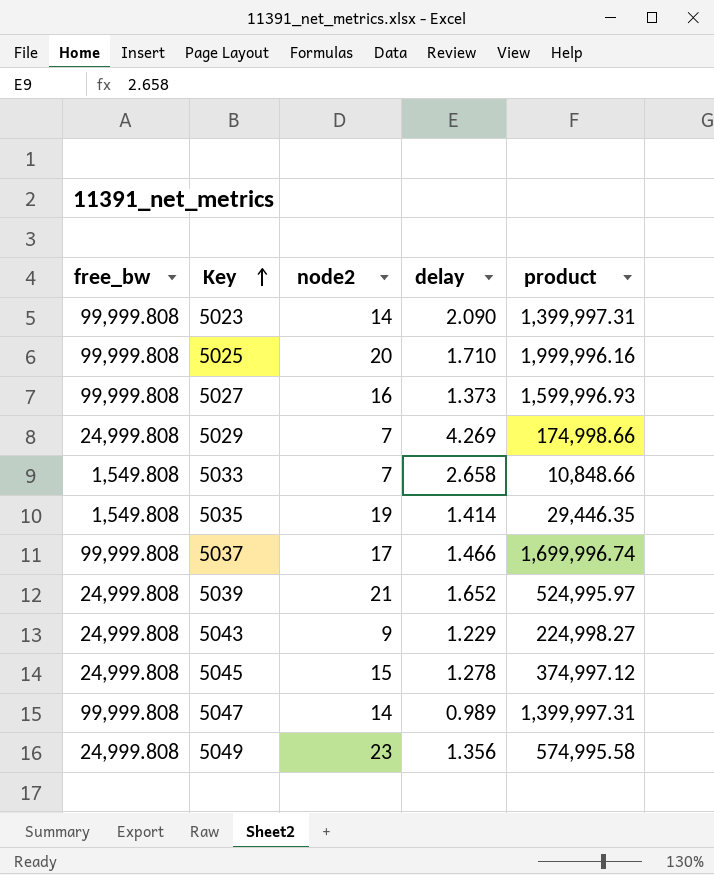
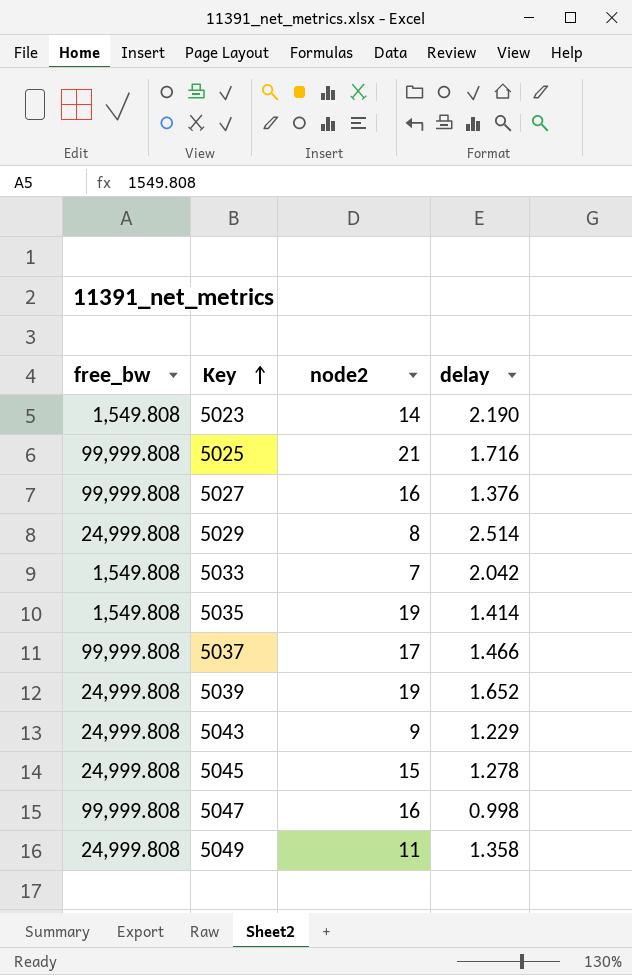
column product | formula: [free_bw] * [node2] -> none
5023 | free_bw: 99,999.808 -> 1,549.808
5023 | delay: 2.090 -> 2.190
5025 | node2: 20 -> 21
5025 | delay: 1.710 -> 1.716
5027 | delay: 1.373 -> 1.376
5029 | node2: 7 -> 8
5029 | delay: 4.269 -> 2.514
5033 | delay: 2.658 -> 2.042
5039 | node2: 21 -> 19
5047 | node2: 14 -> 16
5047 | delay: 0.989 -> 0.998
5049 | node2: 23 -> 11
5049 | delay: 1.356 -> 1.358

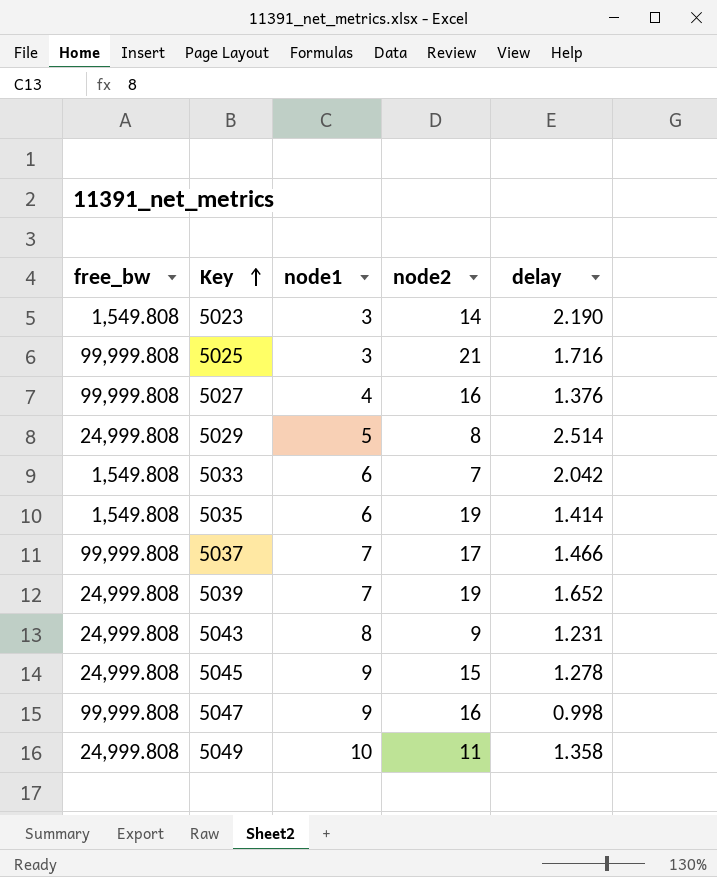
column node1 | position: none -> 3
5043 | delay: 1.229 -> 1.231

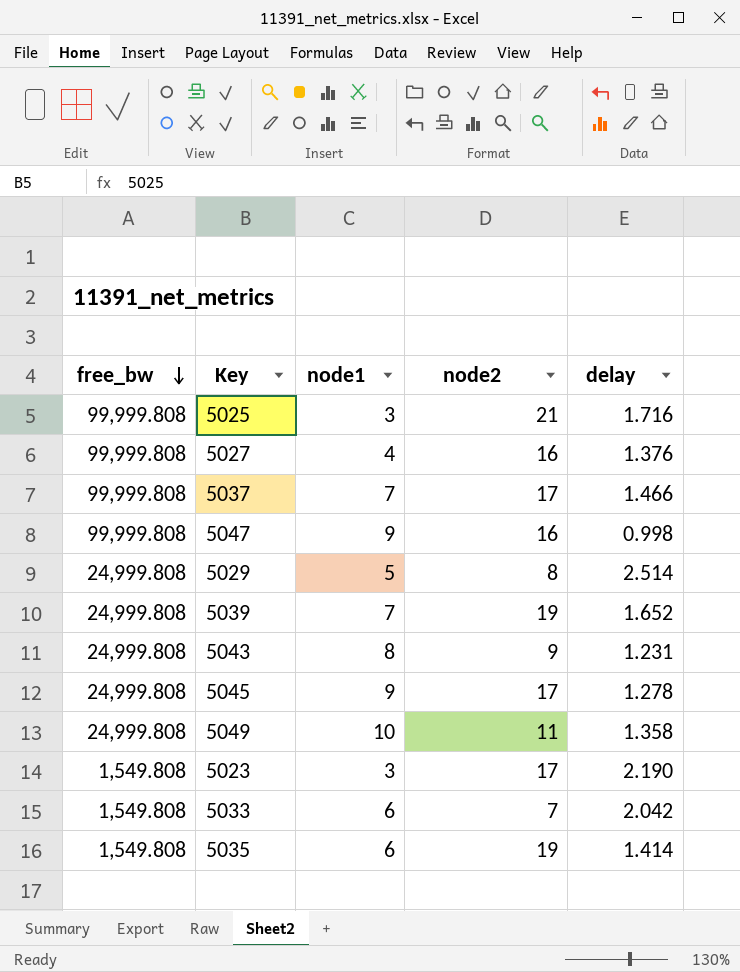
row order: Key ascending -> free_bw descending
5045 | node2: 15 -> 17
5023 | node2: 14 -> 17

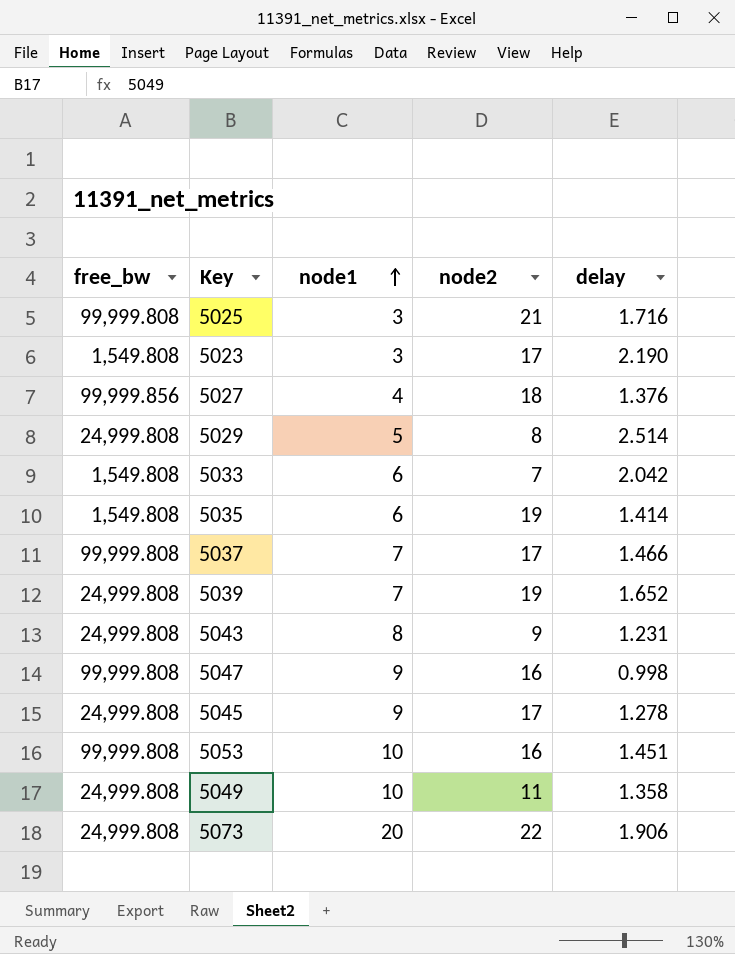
row order: free_bw descending -> node1 ascending
5027 | free_bw: 99,999.808 -> 99,999.856
5027 | node2: 16 -> 18
row 5053: none -> 99,999.808 | 10 | 16 | 1.451
row 5073: none -> 24,999.808 | 20 | 22 | 1.906

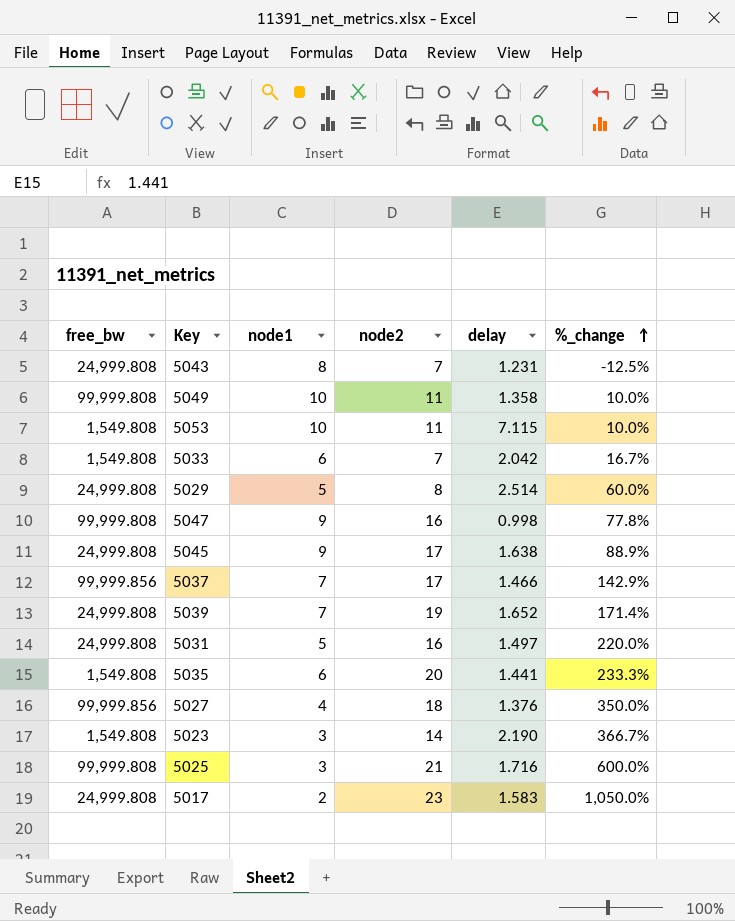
row order: node1 ascending -> %_change ascending
column %_change | formula: none -> ([node2] - [node1]) / [node1]
row 5073: 24,999.808 | 20 | 22 | 1.906 -> none
5043 | node2: 9 -> 7
5049 | free_bw: 24,999.808 -> 99,999.808
5053 | free_bw: 99,999.808 -> 1,549.808
5053 | node2: 16 -> 11
5053 | delay: 1.451 -> 7.115
5045 | delay: 1.278 -> 1.638
5037 | free_bw: 99,999.808 -> 99,999.856
row 5031: none -> 24,999.808 | 5 | 16 | 1.497 | 220.0%
5035 | node2: 19 -> 20
5035 | delay: 1.414 -> 1.441
5023 | node2: 17 -> 14
row 5017: none -> 24,999.808 | 2 | 23 | 1.583 | 1,050.0%

